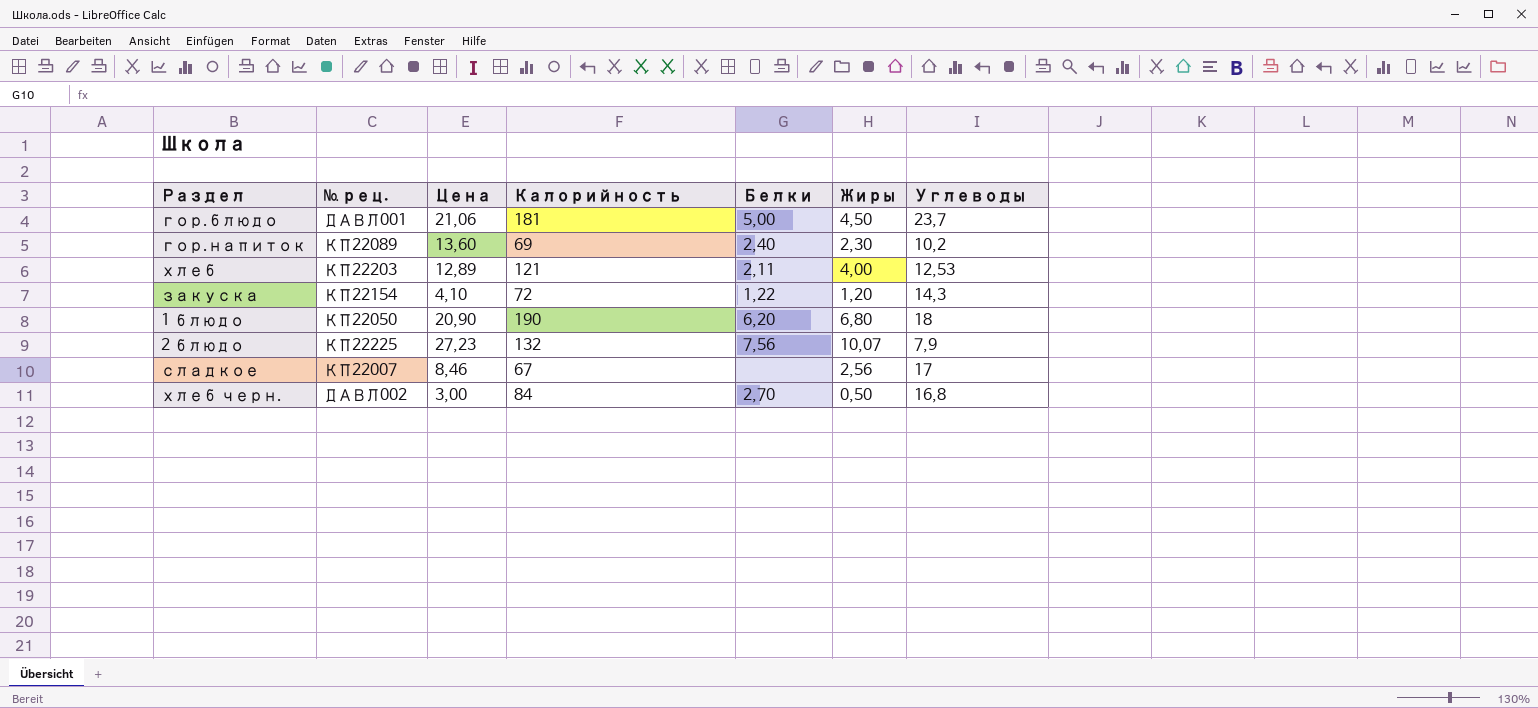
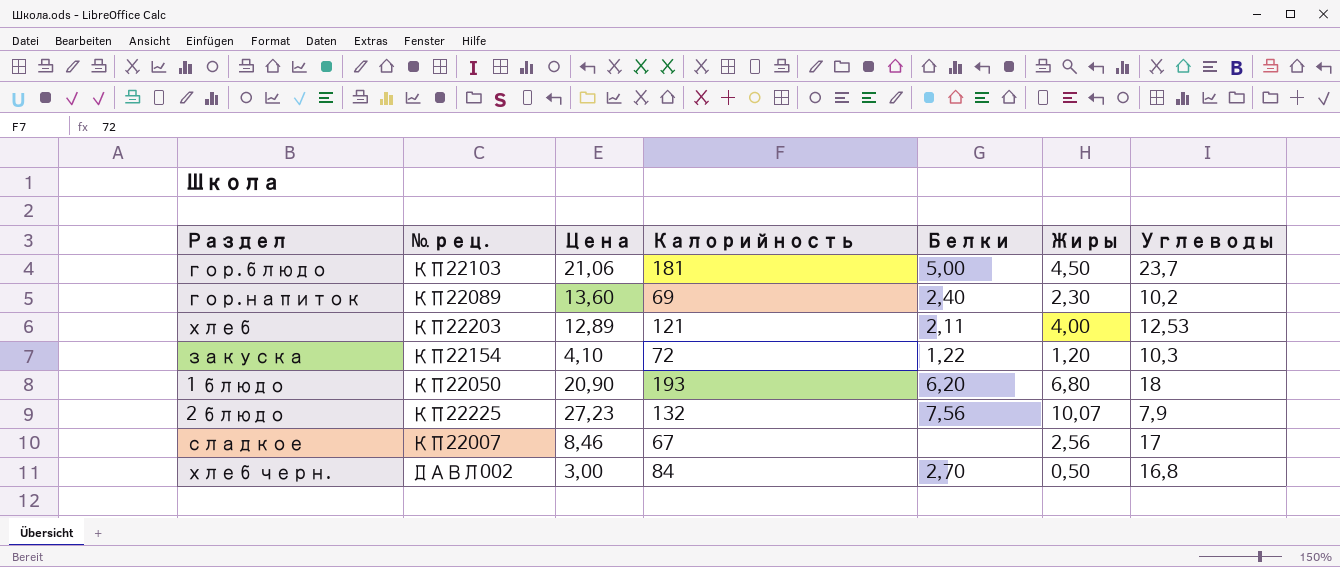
гор.блюдо | № рец.: ДАВЛ001 -> КП22103
закуска | Углеводы: 14,3 -> 10,3
1 блюдо | Калорийность: 190 -> 193

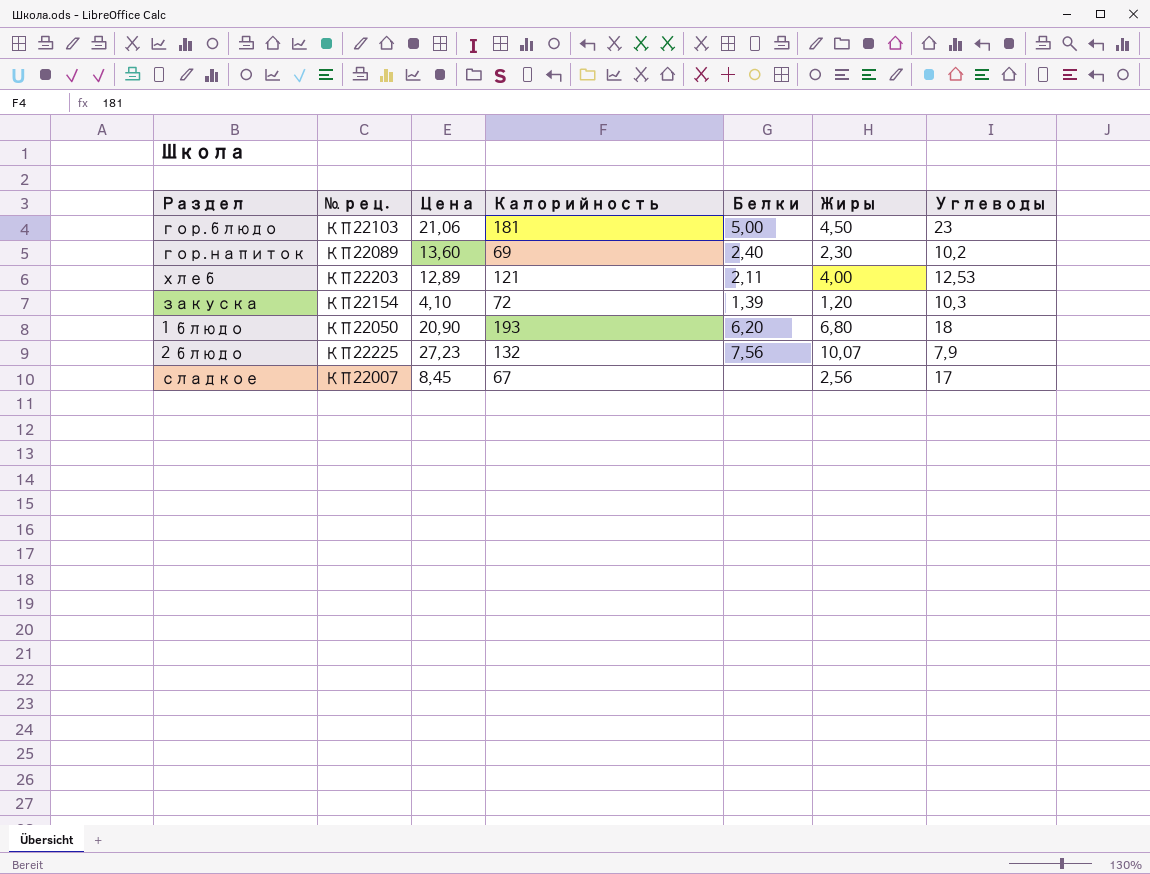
row хлеб черн.: ДАВЛ002 | 3,00 | 84 | 2,70 | 0,50 | 16,8 -> none
гор.блюдо | Углеводы: 23,7 -> 23
закуска | Белки: 1,22 -> 1,39
сладкое | Цена: 8,46 -> 8,45

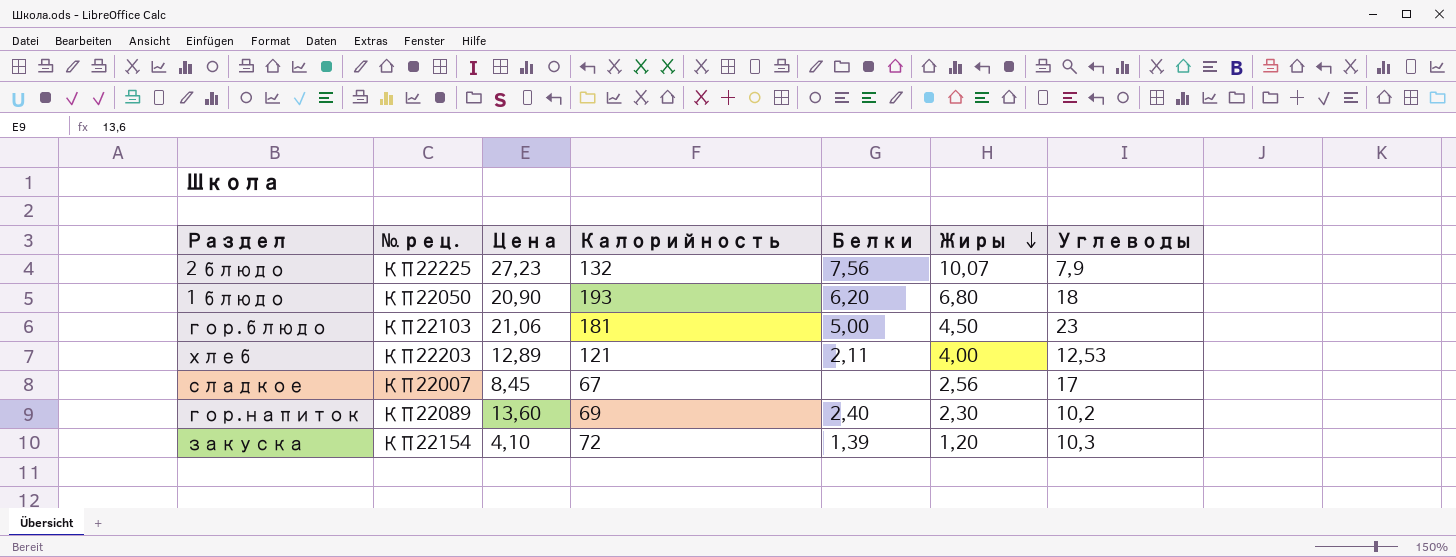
row order: none -> Жиры descending

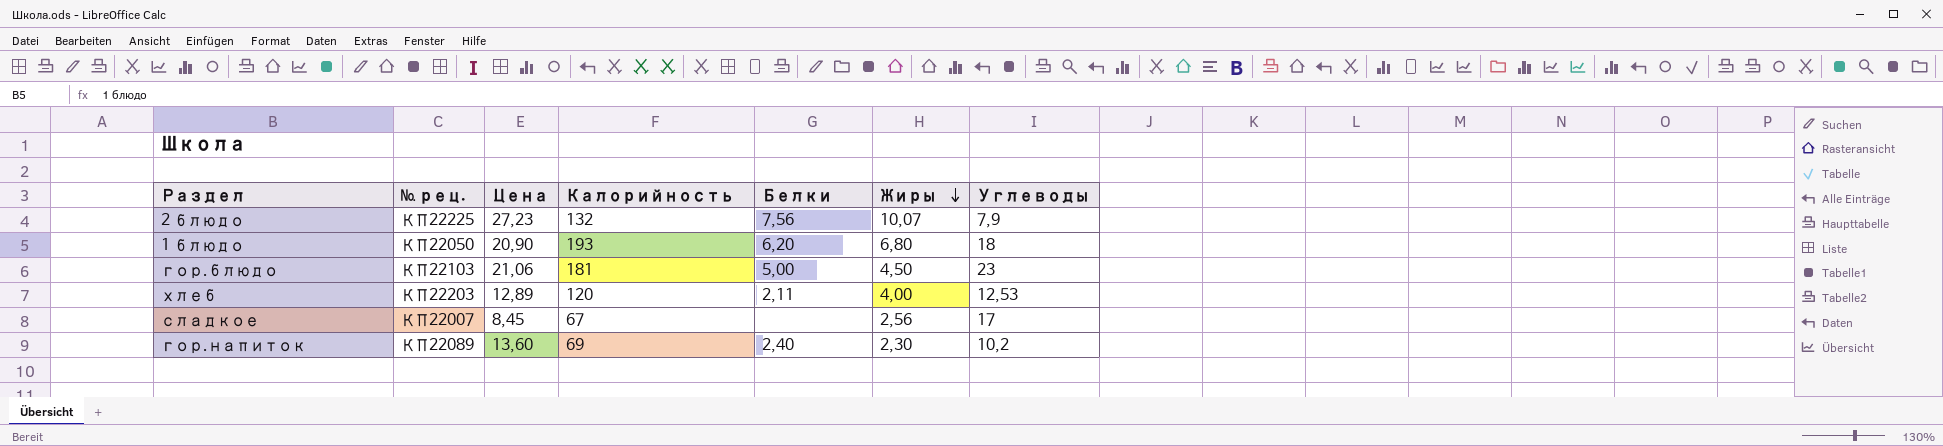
row закуска: КП22154 | 4,10 | 72 | 1,39 | 1,20 | 10,3 -> none
хлеб | Калорийность: 121 -> 120

